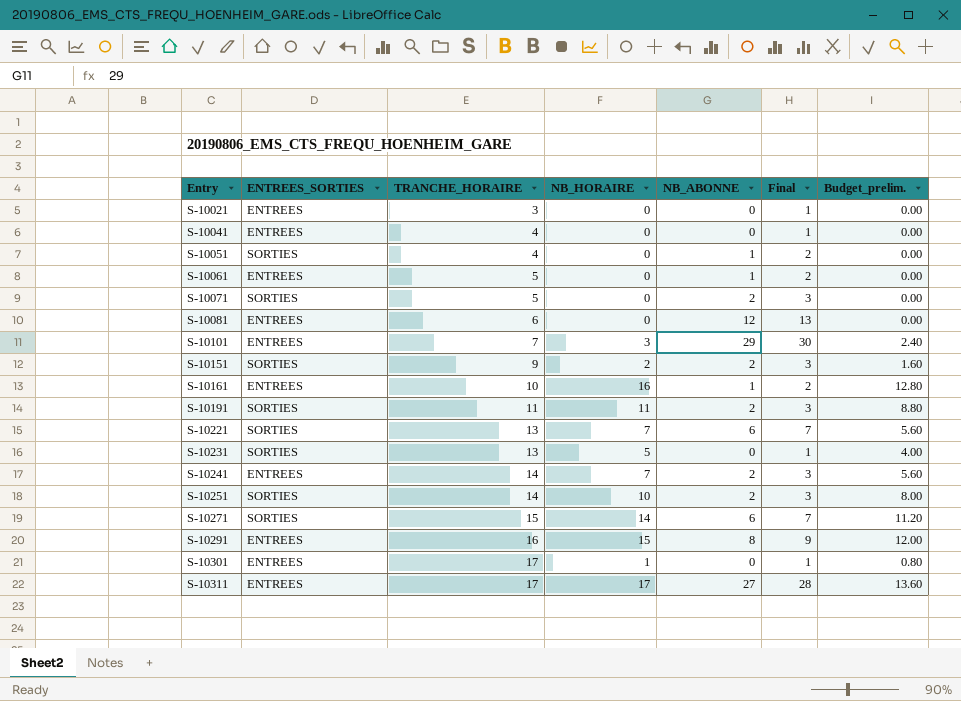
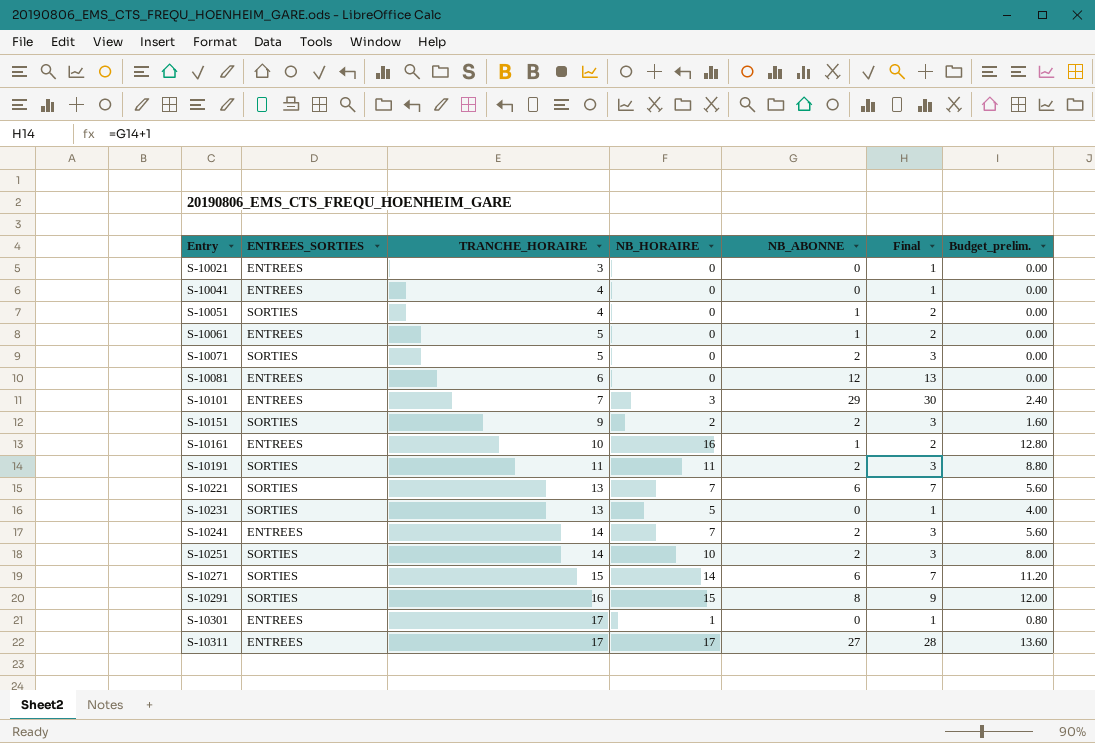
S-10291 | ENTREES_SORTIES: ENTREES -> SORTIES

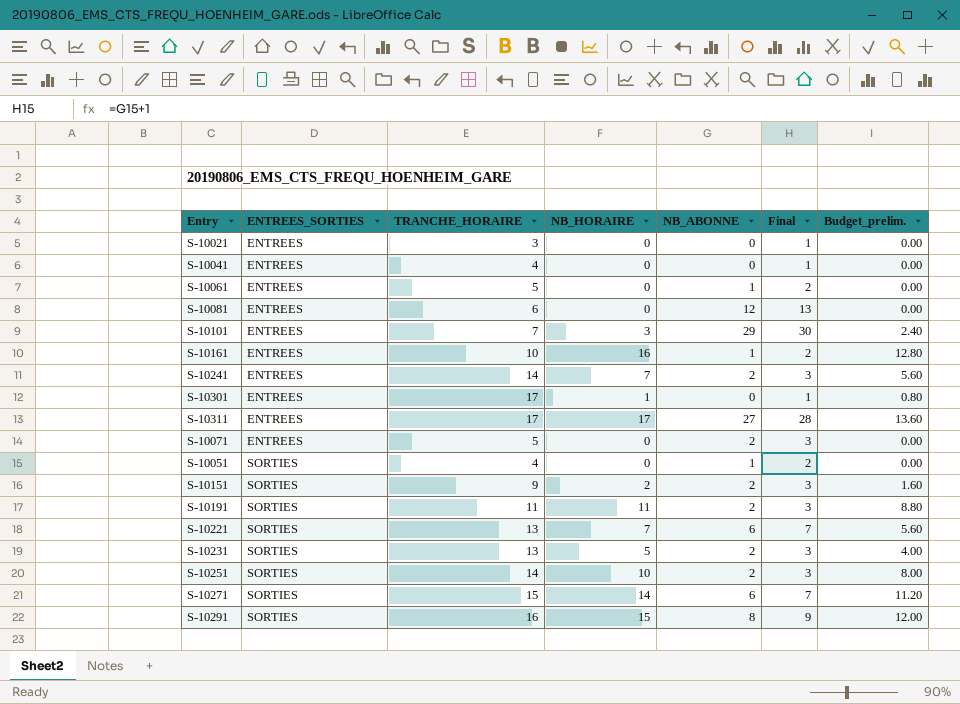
row order: Entry ascending -> ENTREES_SORTIES ascending
S-10071 | ENTREES_SORTIES: SORTIES -> ENTREES
S-10231 | NB_ABONNE: 0 -> 2
S-10231 | Final: 1 -> 3

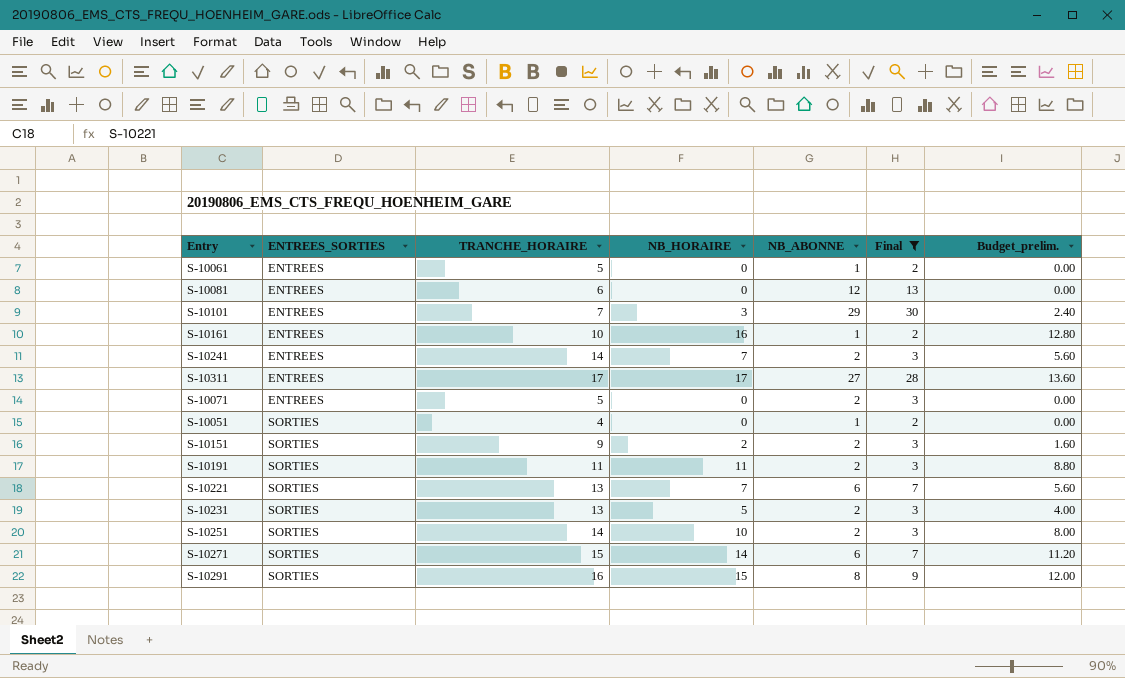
filter: none -> Final != 1

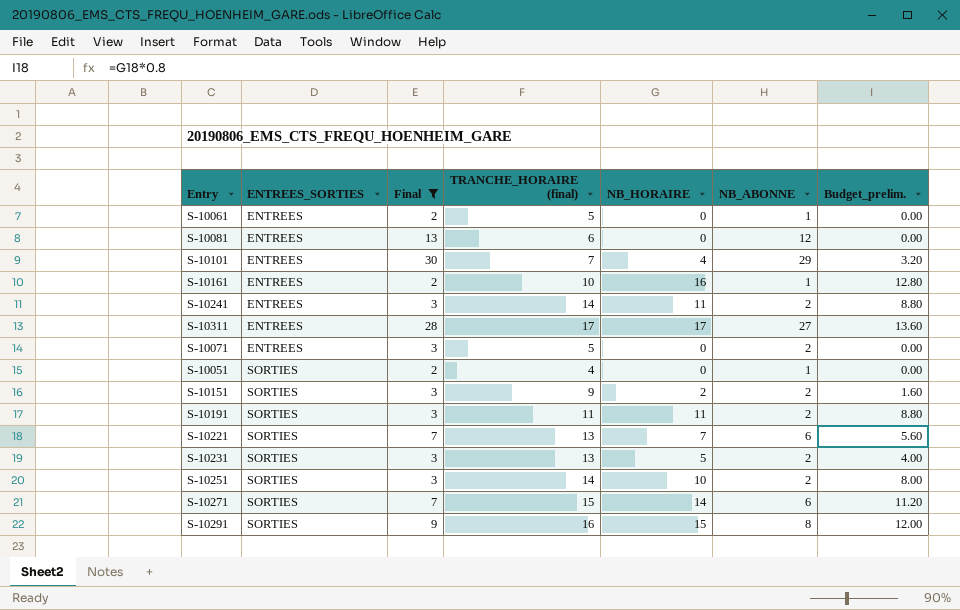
column Final | position: 6 -> 3
column name: TRANCHE_HORAIRE -> TRANCHE_HORAIRE (final)
S-10101 | NB_HORAIRE: 3 -> 4
S-10101 | Budget_prelim.: 2.40 -> 3.20
S-10241 | NB_HORAIRE: 7 -> 11
S-10241 | Budget_prelim.: 5.60 -> 8.80

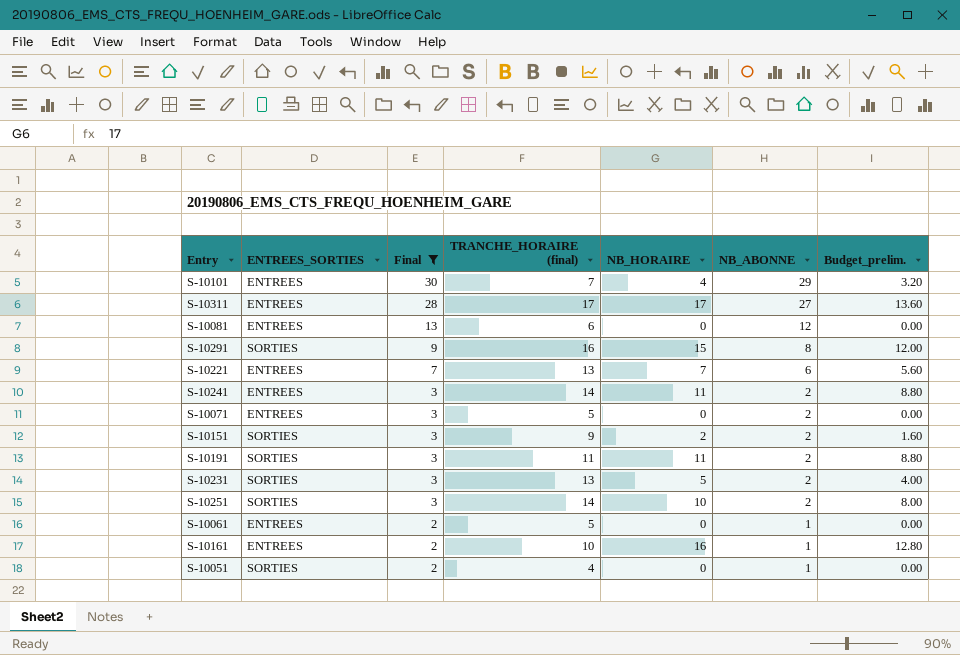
row order: ENTREES_SORTIES ascending -> Final descending
row S-10271: SORTIES | 7 | 15 | 14 | 6 | 11.20 -> none
S-10221 | ENTREES_SORTIES: SORTIES -> ENTREES

